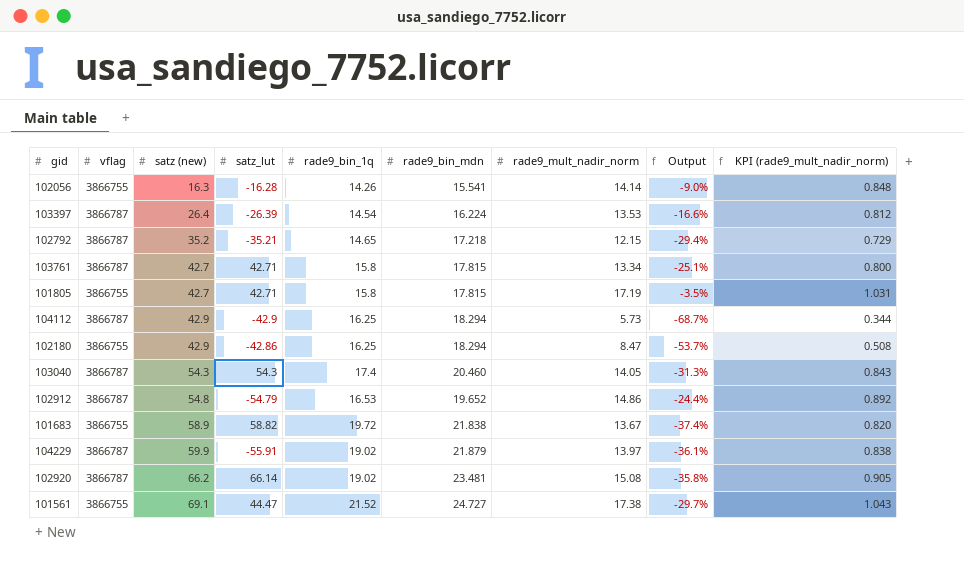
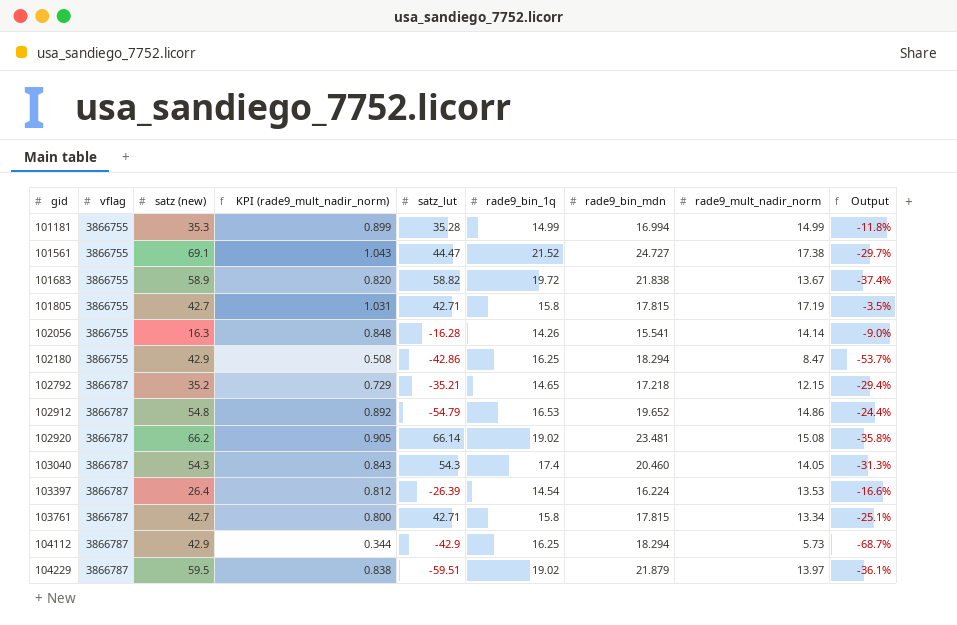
row order: satz (new) ascending -> gid ascending
column KPI (rade9_mult_nadir_norm) | position: 9 -> 4
row 101181: none -> 3866755 | 35.3 | 0.899 | 35.28 | 14.99 | 16.994 | 14.99 | -11.8%
104229 | satz (new): 59.9 -> 59.5
104229 | satz_lut: -55.91 -> -59.51

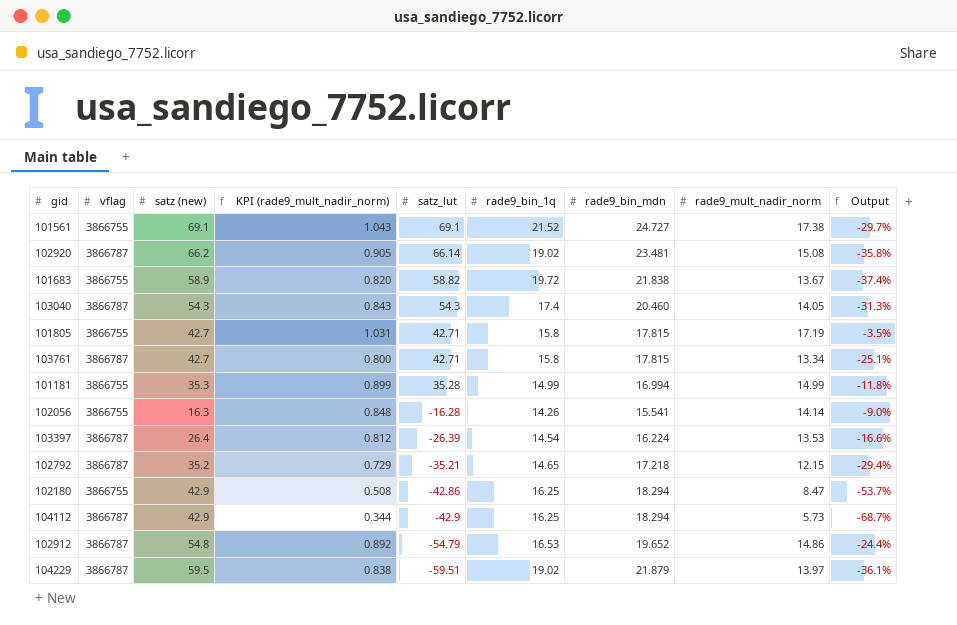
row order: gid ascending -> satz_lut descending
101561 | satz_lut: 44.47 -> 69.1

